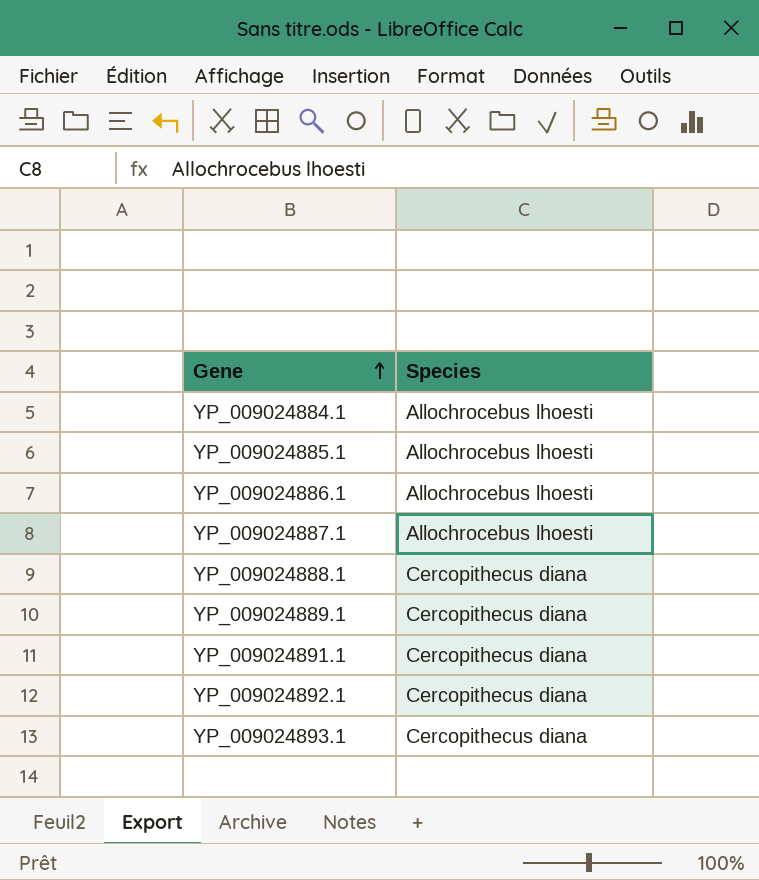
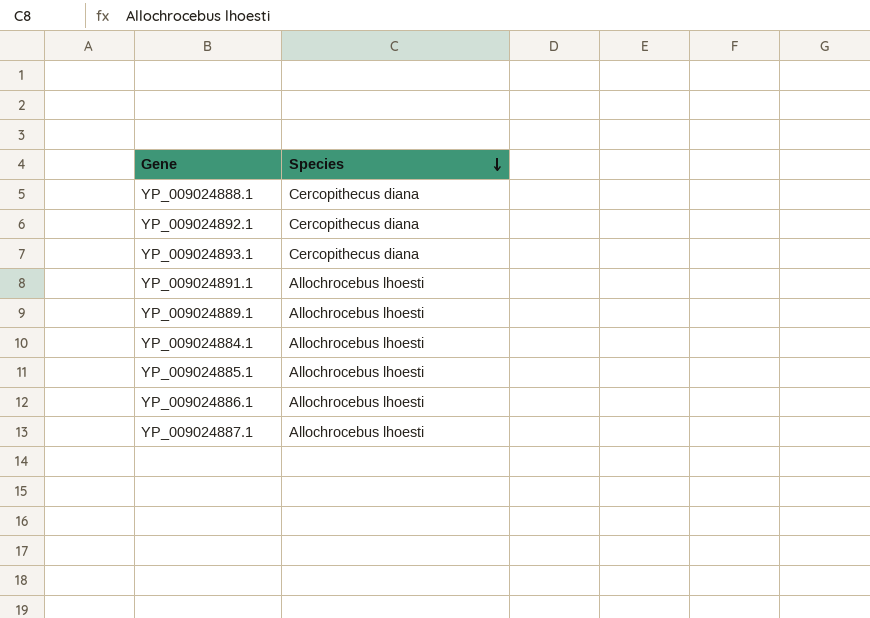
row order: Gene ascending -> Species descending
YP_009024891.1 | Species: Cercopithecus diana -> Allochrocebus lhoesti
YP_009024889.1 | Species: Cercopithecus diana -> Allochrocebus lhoesti

